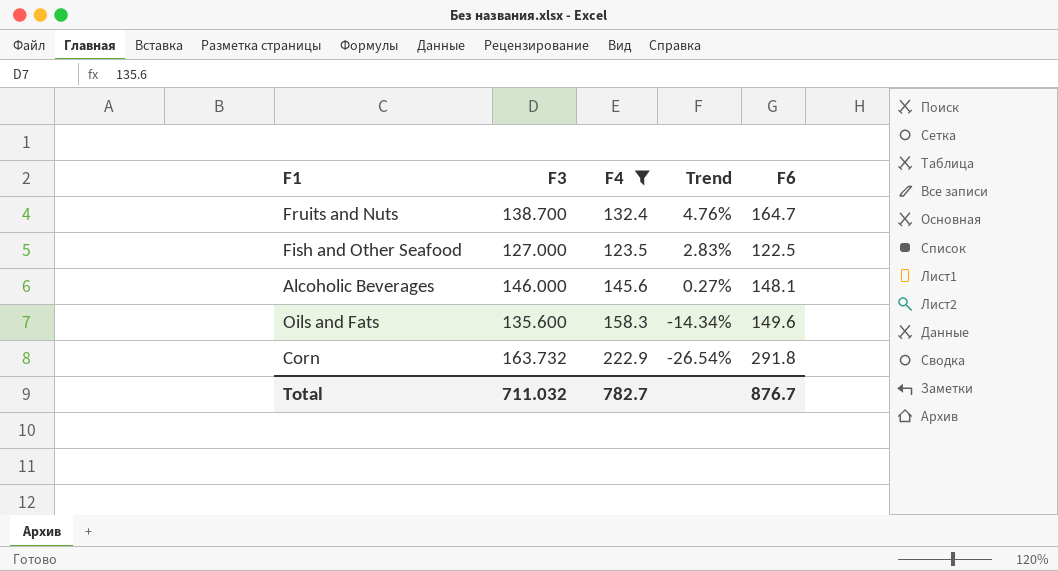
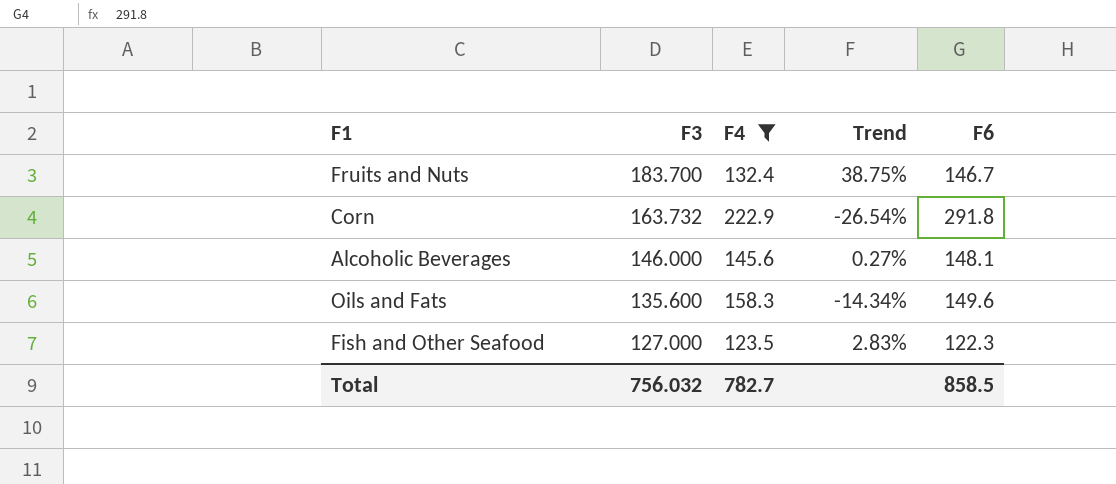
row order: Trend descending -> F3 descending
Fruits and Nuts | F3: 138.700 -> 183.700
Fruits and Nuts | Trend: 4.76% -> 38.75%
Fruits and Nuts | F6: 164.7 -> 146.7
Fish and Other Seafood | F6: 122.5 -> 122.3
Total | F3: 711.032 -> 756.032
Total | F6: 876.7 -> 858.5

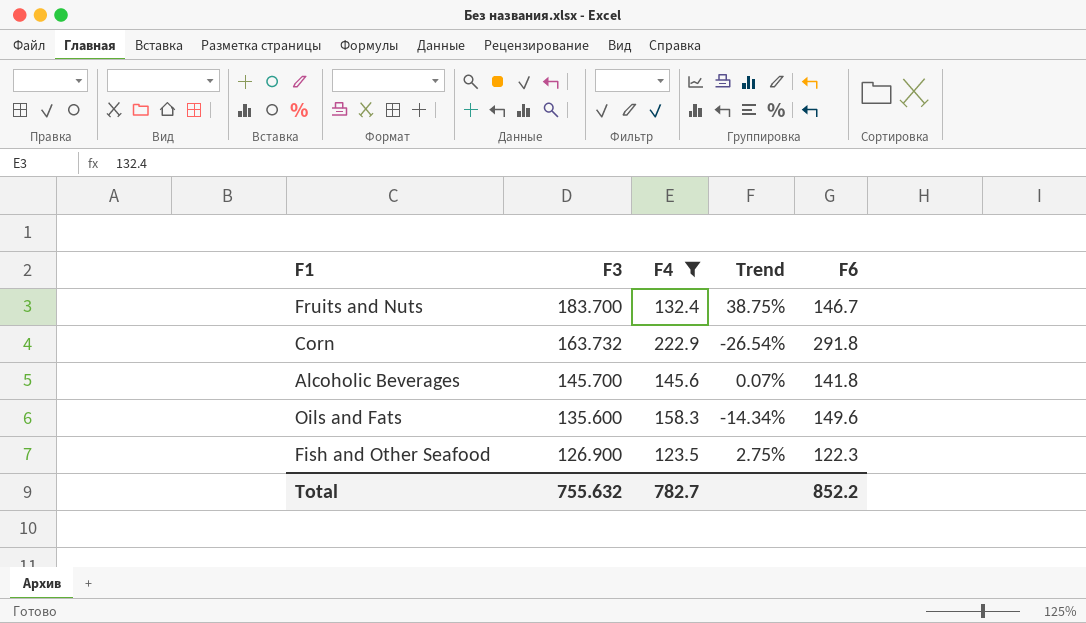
Alcoholic Beverages | F3: 146.000 -> 145.700
Alcoholic Beverages | Trend: 0.27% -> 0.07%
Alcoholic Beverages | F6: 148.1 -> 141.8
Fish and Other Seafood | F3: 127.000 -> 126.900
Fish and Other Seafood | Trend: 2.83% -> 2.75%
Total | F3: 756.032 -> 755.632
Total | F6: 858.5 -> 852.2

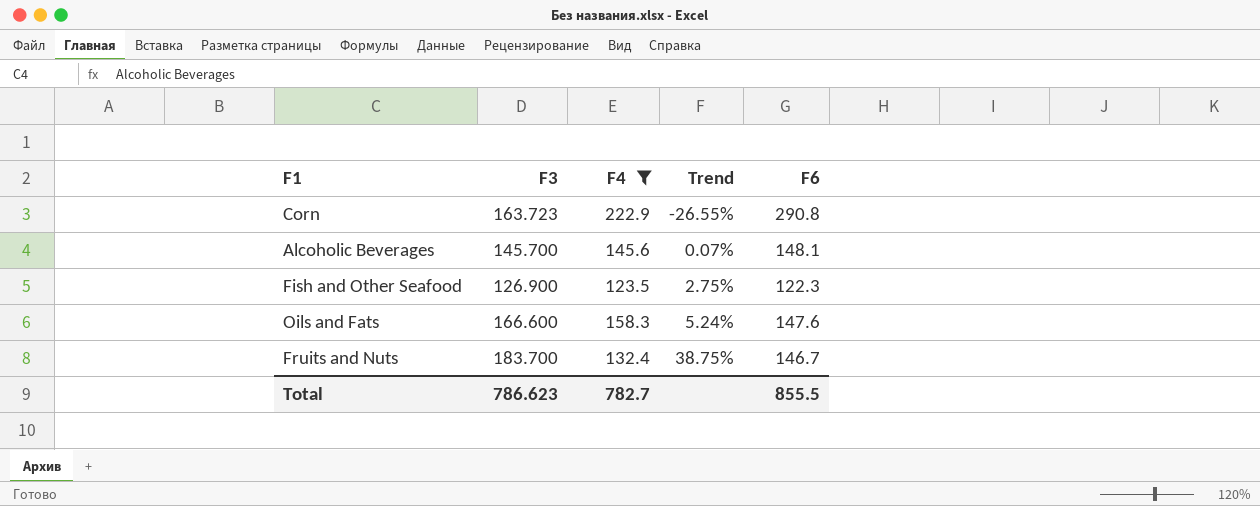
row order: F3 descending -> Trend ascending
Corn | F3: 163.732 -> 163.723
Corn | Trend: -26.54% -> -26.55%
Corn | F6: 291.8 -> 290.8
Alcoholic Beverages | F6: 141.8 -> 148.1
Oils and Fats | F3: 135.600 -> 166.600
Oils and Fats | Trend: -14.34% -> 5.24%
Oils and Fats | F6: 149.6 -> 147.6
Total | F3: 755.632 -> 786.623
Total | F6: 852.2 -> 855.5

